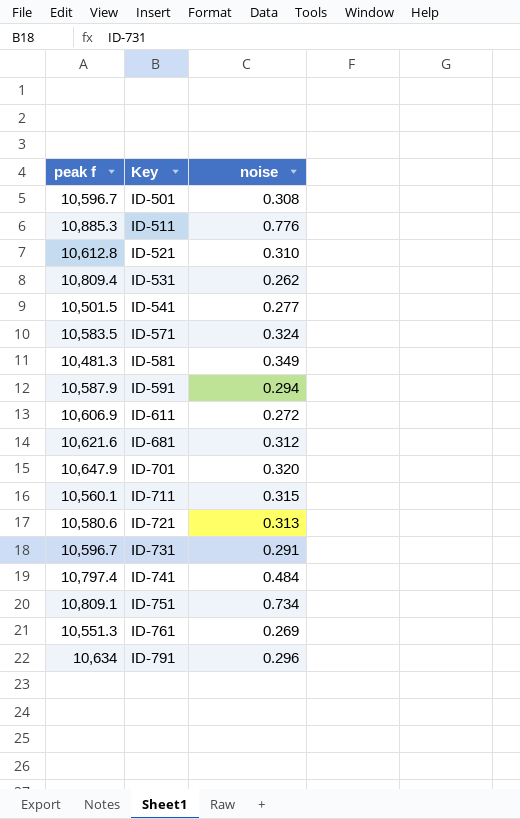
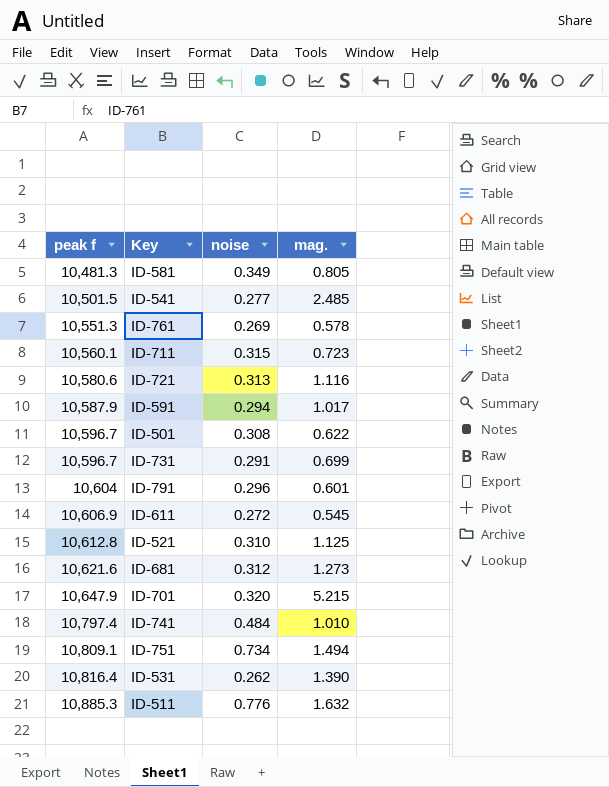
row order: Key ascending -> peak f ascending
column mag. | position: none -> 4
row ID-571: 10,583.5 | 0.324 -> none
ID-791 | peak f: 10,634 -> 10,604
ID-531 | peak f: 10,809.4 -> 10,816.4

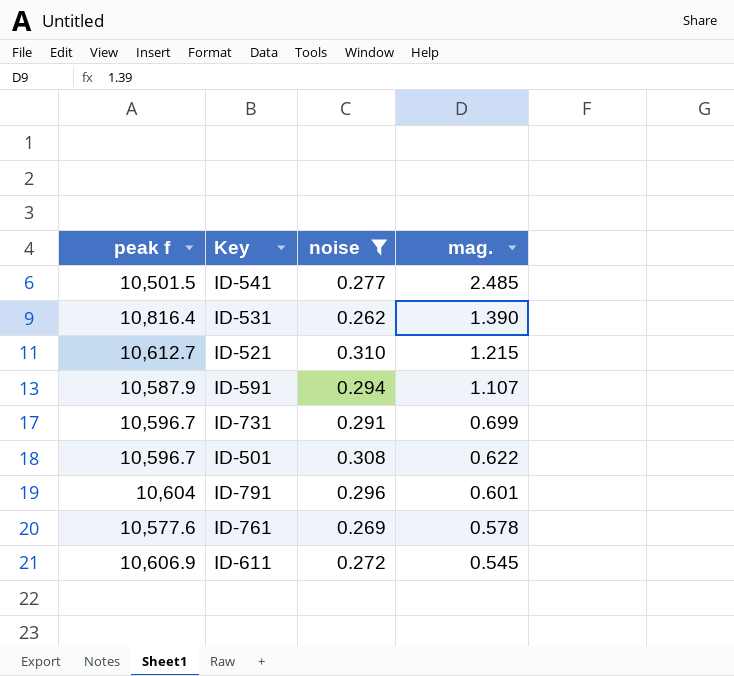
filter: none -> noise <= 0.310
row order: peak f ascending -> mag. descending
ID-521 | peak f: 10,612.8 -> 10,612.7
ID-521 | mag.: 1.125 -> 1.215
ID-591 | mag.: 1.017 -> 1.107
ID-761 | peak f: 10,551.3 -> 10,577.6

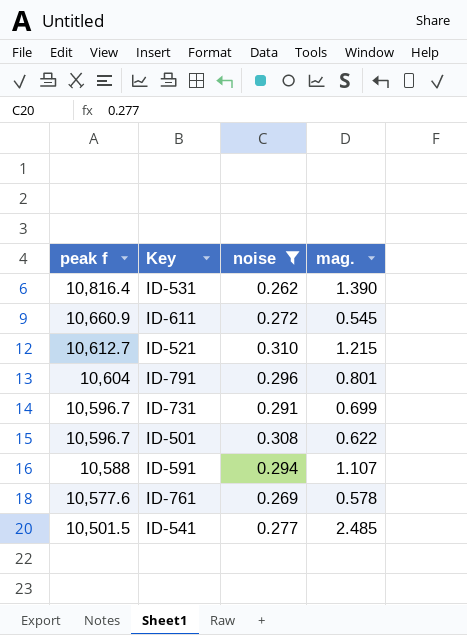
row order: mag. descending -> peak f descending
ID-611 | peak f: 10,606.9 -> 10,660.9
ID-791 | mag.: 0.601 -> 0.801
ID-591 | peak f: 10,587.9 -> 10,588

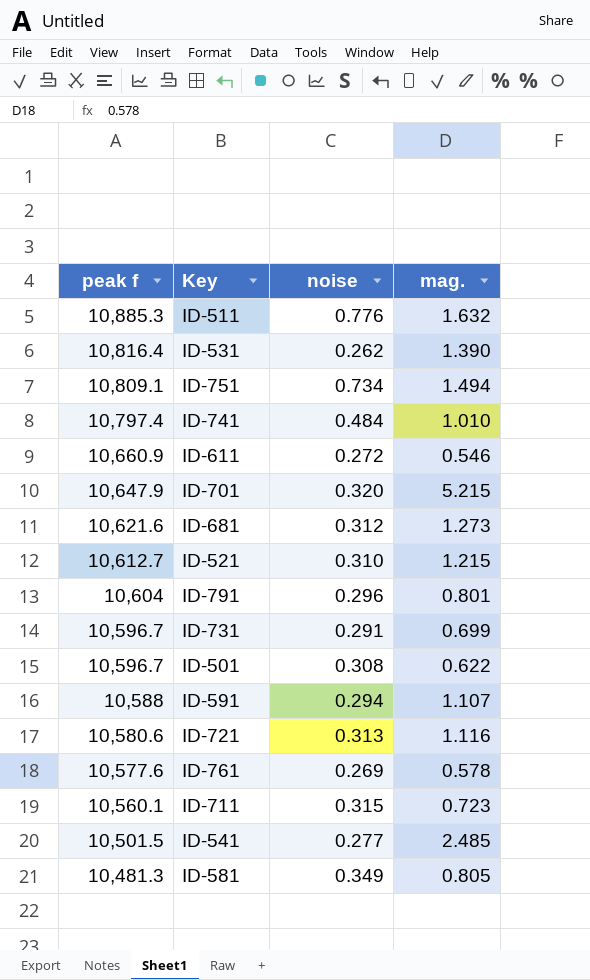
filter: noise <= 0.310 -> none
ID-611 | mag.: 0.545 -> 0.546

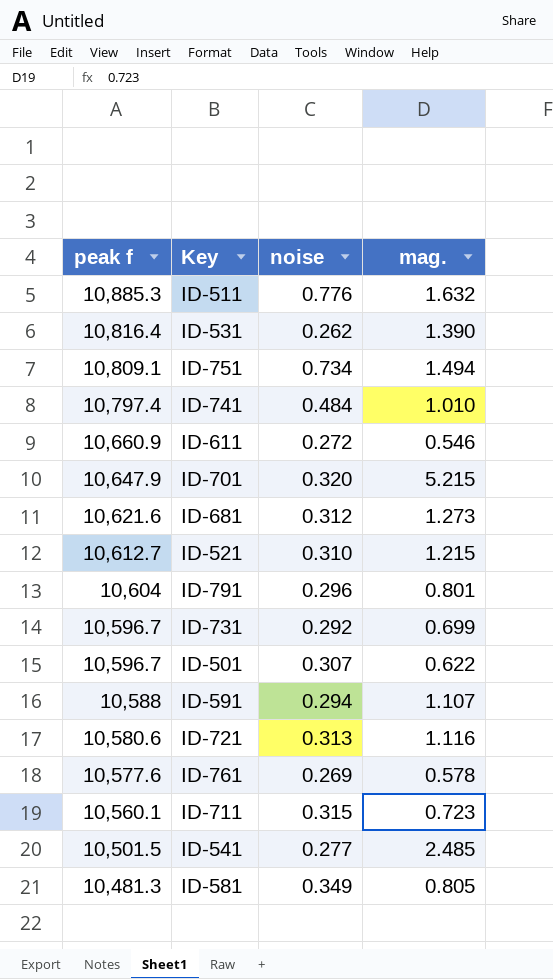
ID-731 | noise: 0.291 -> 0.292
ID-501 | noise: 0.308 -> 0.307

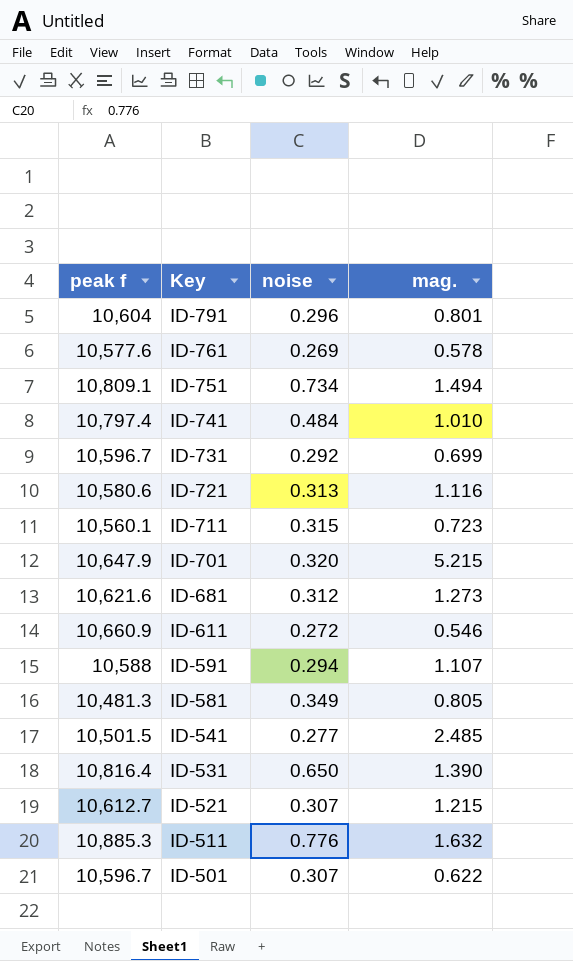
row order: peak f descending -> Key descending
ID-531 | noise: 0.262 -> 0.650
ID-521 | noise: 0.310 -> 0.307

